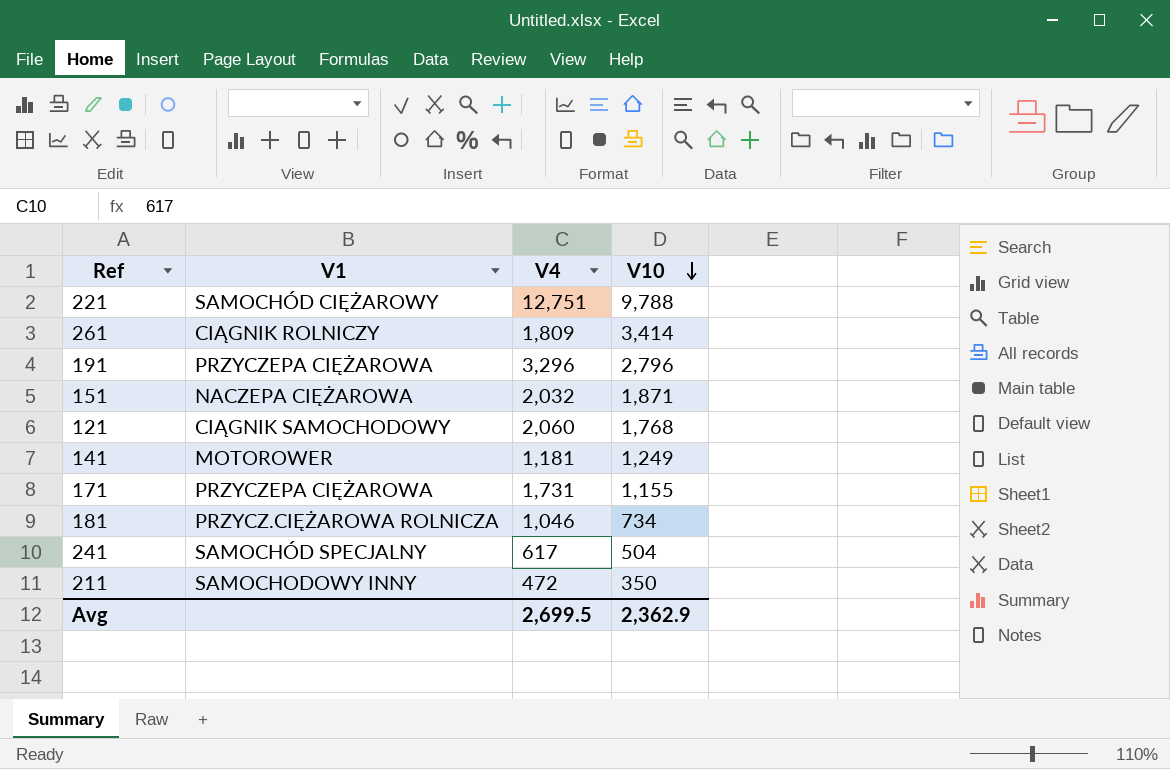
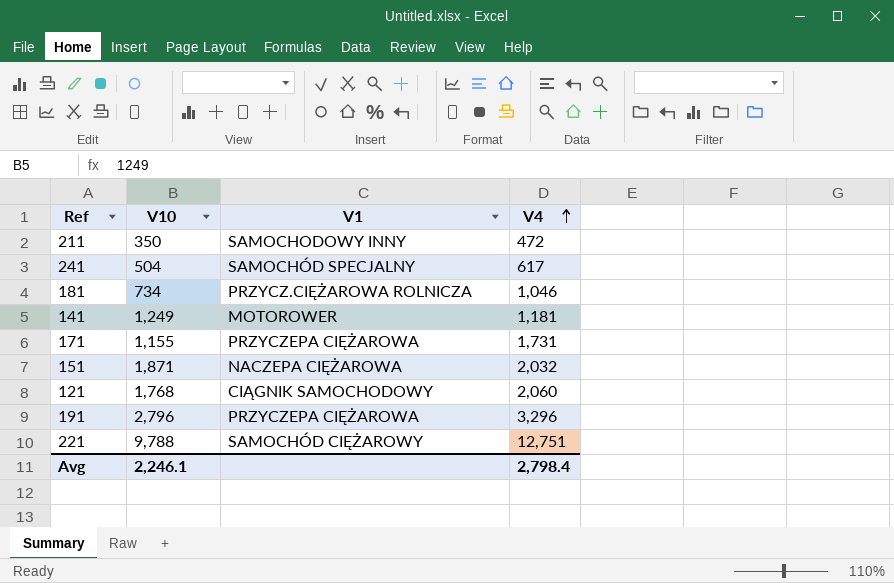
row order: V10 descending -> V4 ascending
column V10 | position: 4 -> 2
row 261: CIĄGNIK ROLNICZY | 1,809 | 3,414 -> none
Avg | V10: 2,362.9 -> 2,246.1
Avg | V4: 2,699.5 -> 2,798.4

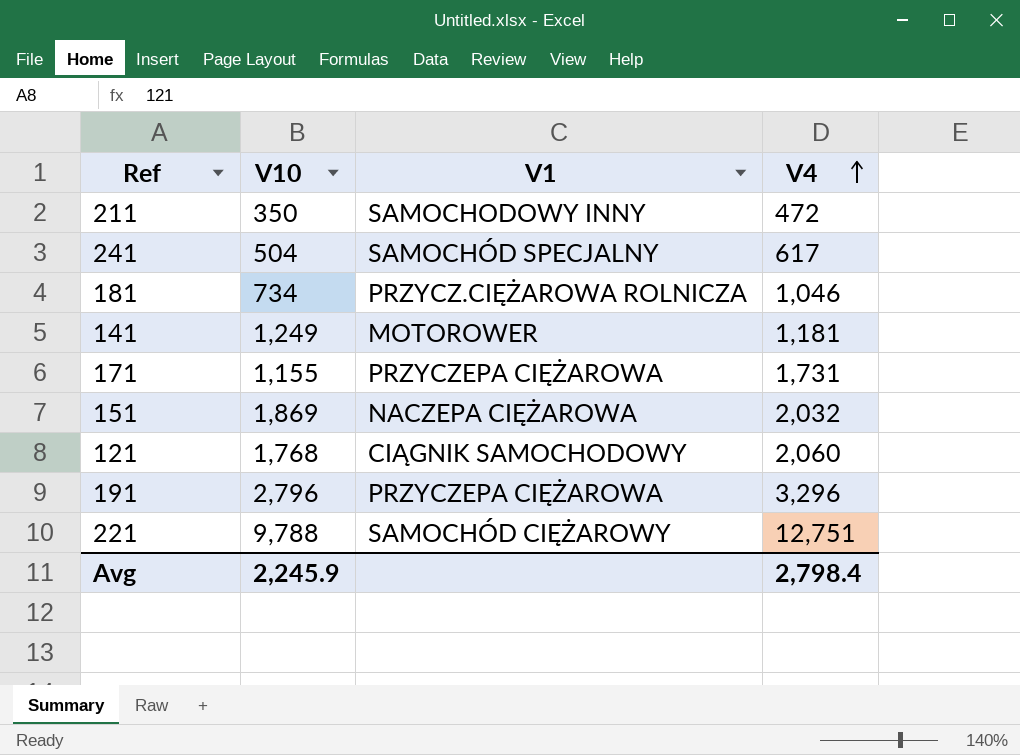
151 | V10: 1,871 -> 1,869
Avg | V10: 2,246.1 -> 2,245.9

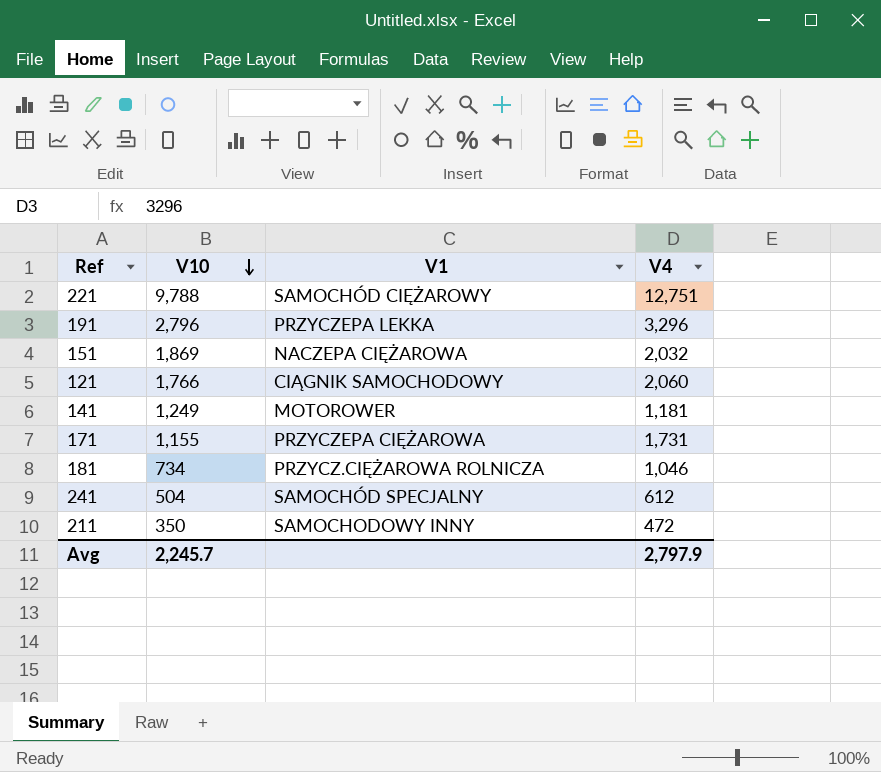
row order: V4 ascending -> V10 descending
191 | V1: PRZYCZEPA CIĘŻAROWA -> PRZYCZEPA LEKKA
121 | V10: 1,768 -> 1,766
241 | V4: 617 -> 612
Avg | V10: 2,245.9 -> 2,245.7
Avg | V4: 2,798.4 -> 2,797.9

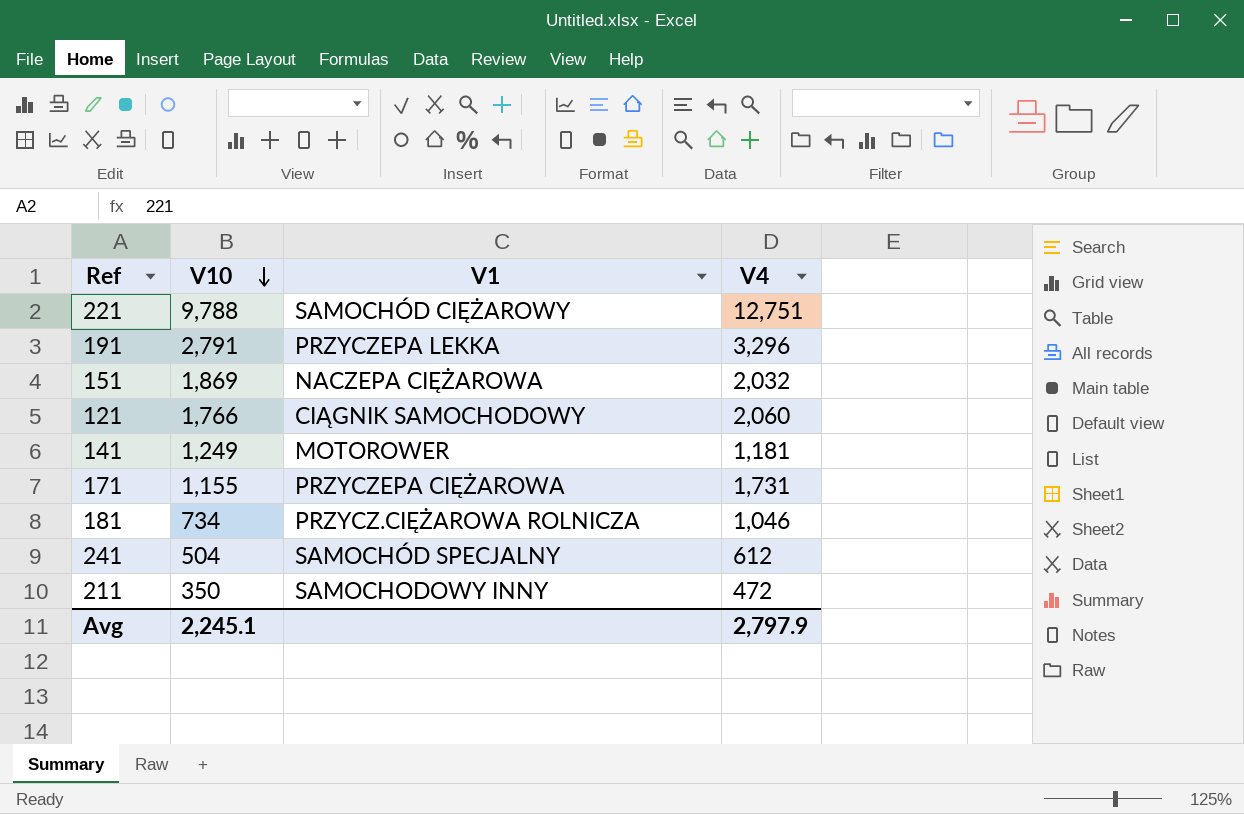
191 | V10: 2,796 -> 2,791
Avg | V10: 2,245.7 -> 2,245.1

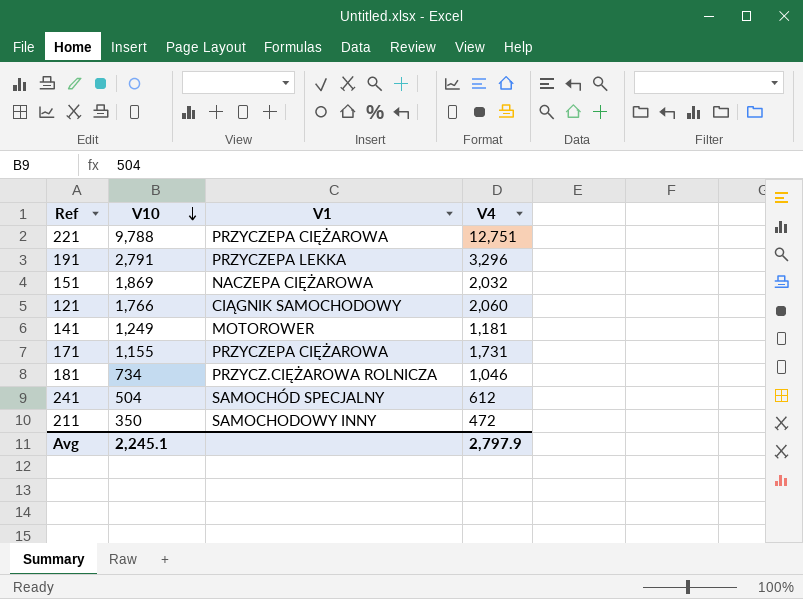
221 | V1: SAMOCHÓD CIĘŻAROWY -> PRZYCZEPA CIĘŻAROWA

